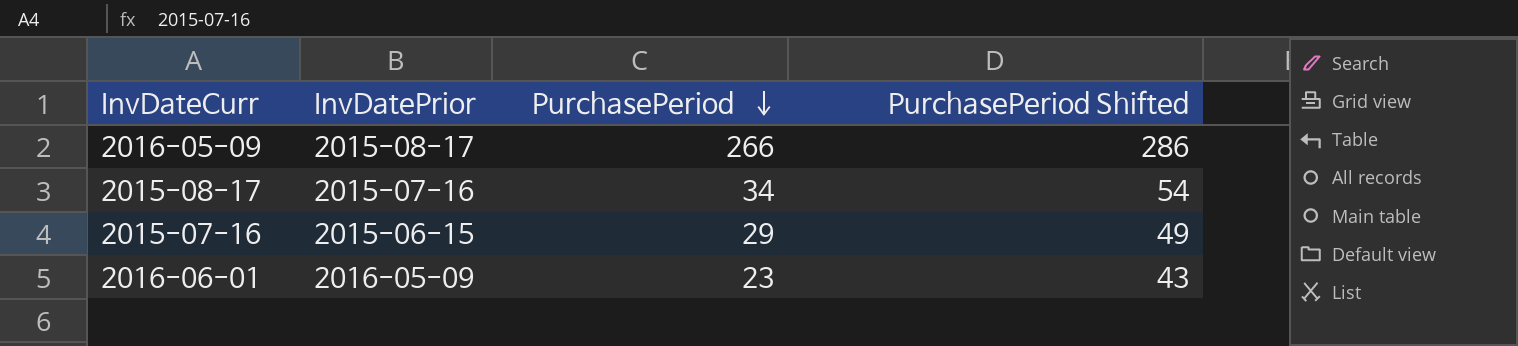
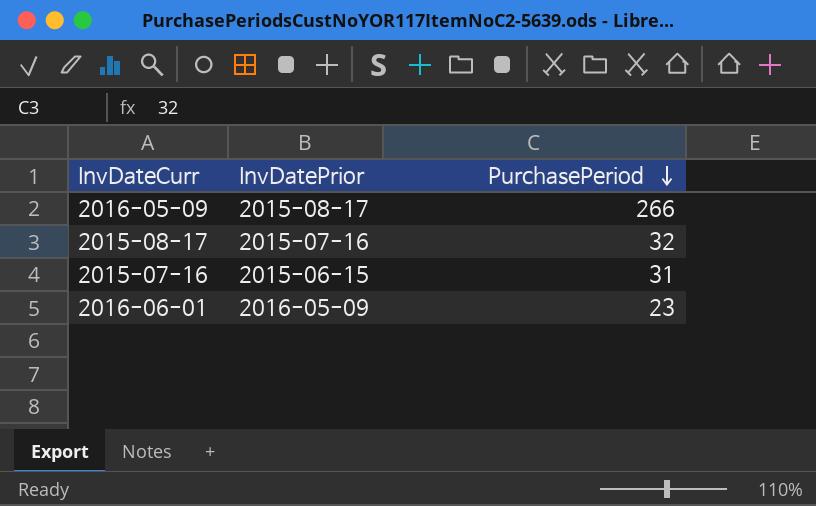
column PurchasePeriod Shifted | formula: [PurchasePeriod] + 20 -> none
2015-08-17 | PurchasePeriod: 34 -> 32
2015-07-16 | PurchasePeriod: 29 -> 31

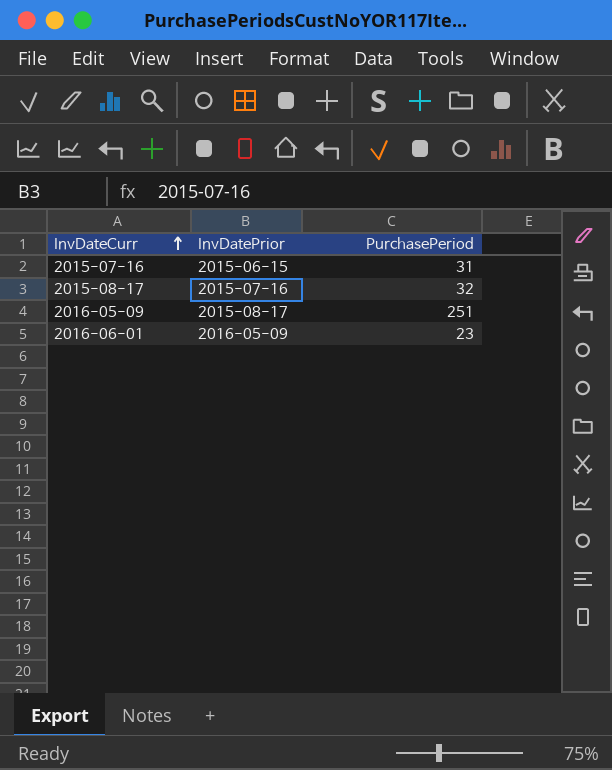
row order: PurchasePeriod descending -> InvDateCurr ascending
2016-05-09 | PurchasePeriod: 266 -> 251

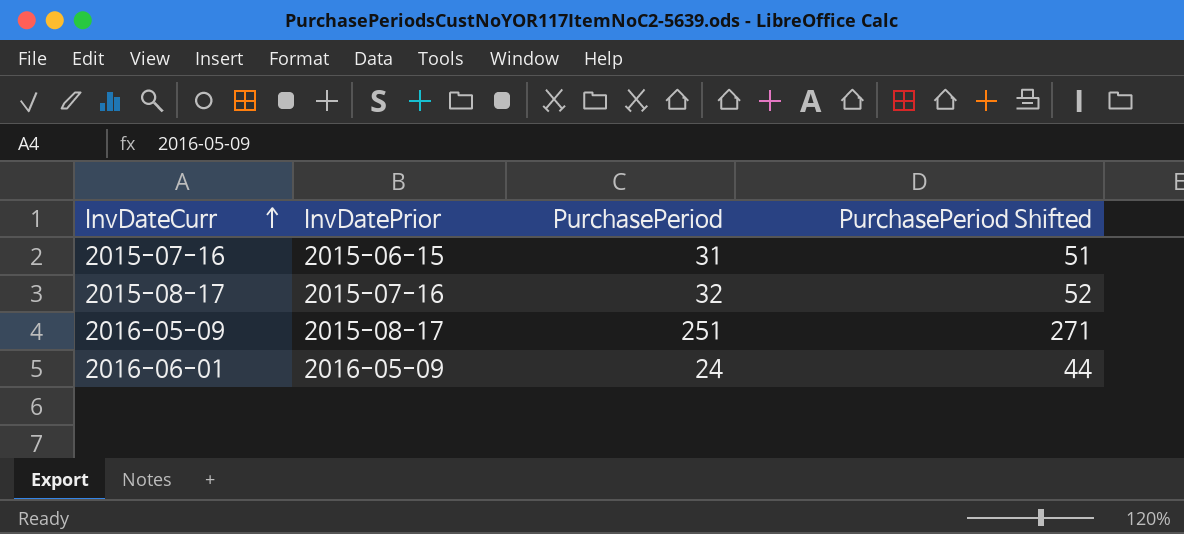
column PurchasePeriod Shifted | formula: none -> [PurchasePeriod] + 20
2016-06-01 | PurchasePeriod: 23 -> 24

